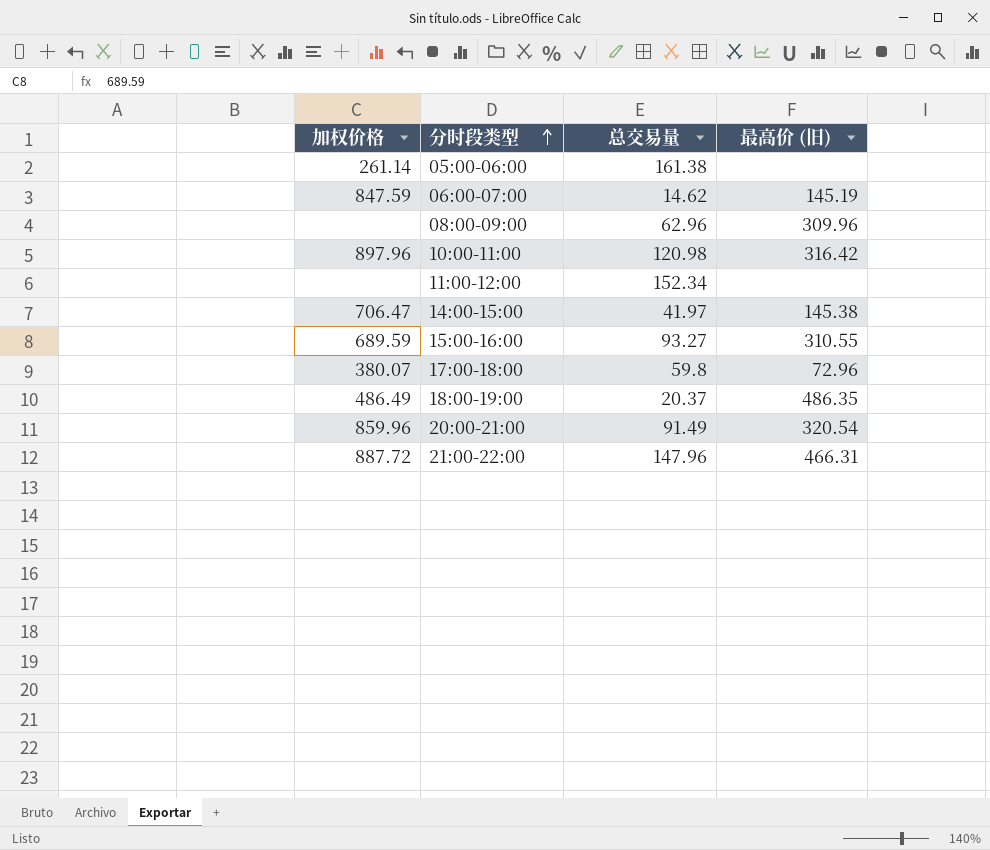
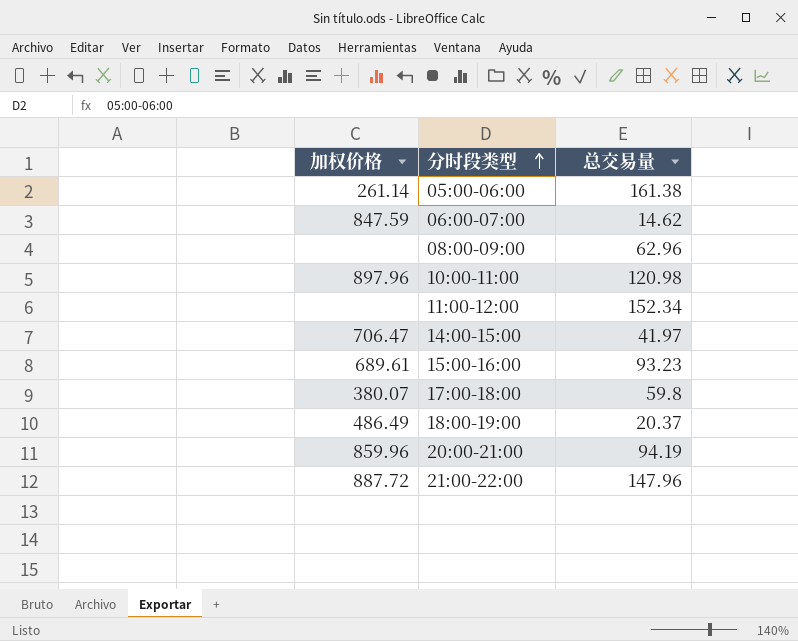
column 最高价 (旧) | position: 4 -> none
15:00-16:00 | 加权价格: 689.59 -> 689.61
15:00-16:00 | 总交易量: 93.27 -> 93.23
20:00-21:00 | 总交易量: 91.49 -> 94.19

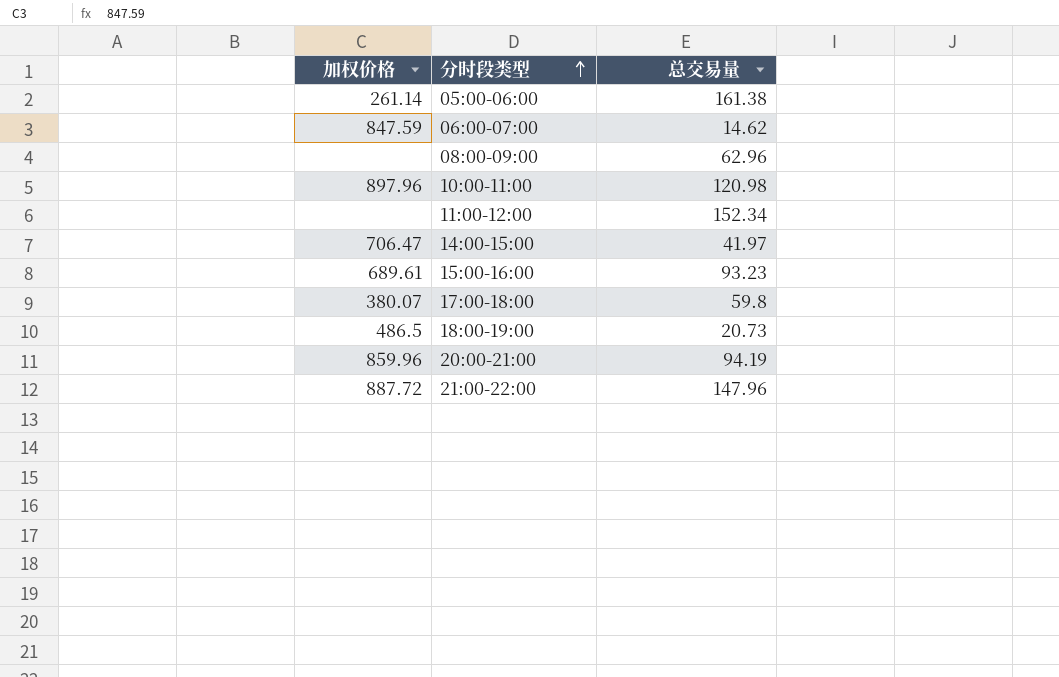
18:00-19:00 | 加权价格: 486.49 -> 486.5
18:00-19:00 | 总交易量: 20.37 -> 20.73

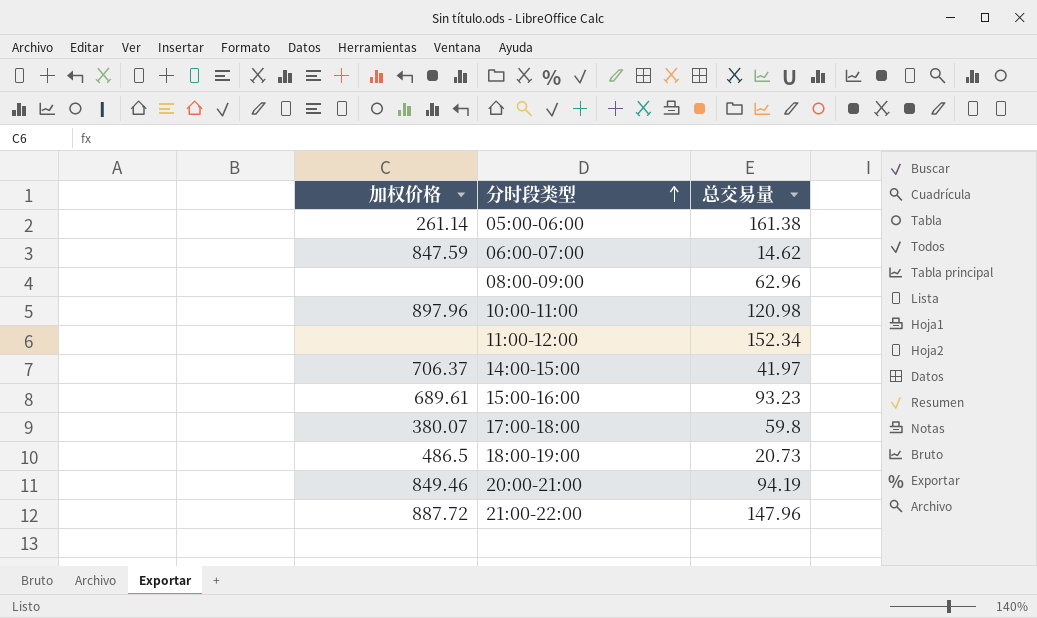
14:00-15:00 | 加权价格: 706.47 -> 706.37
20:00-21:00 | 加权价格: 859.96 -> 849.46

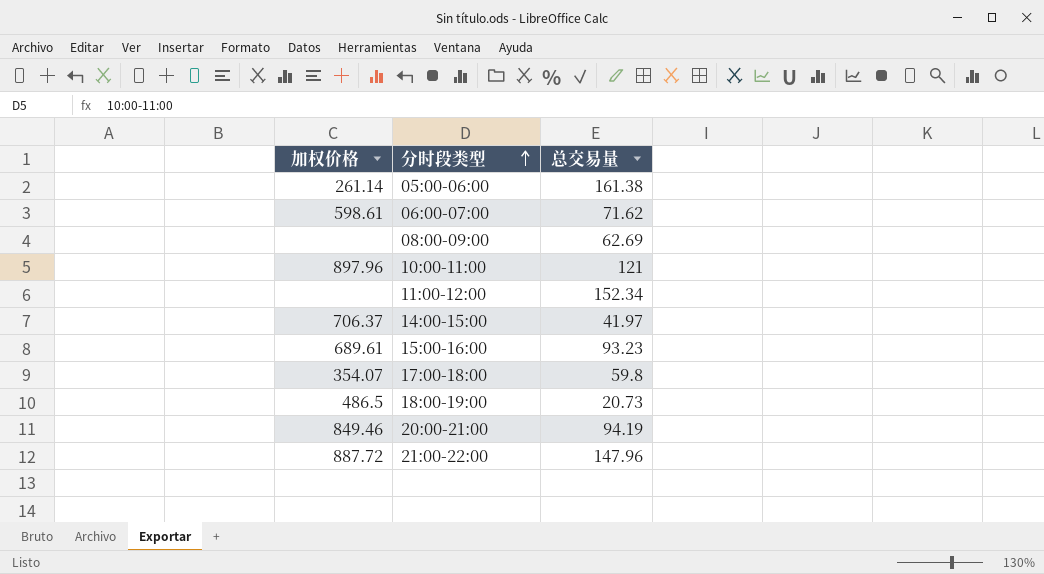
06:00-07:00 | 加权价格: 847.59 -> 598.61
06:00-07:00 | 总交易量: 14.62 -> 71.62
08:00-09:00 | 总交易量: 62.96 -> 62.69
10:00-11:00 | 总交易量: 120.98 -> 121
17:00-18:00 | 加权价格: 380.07 -> 354.07

